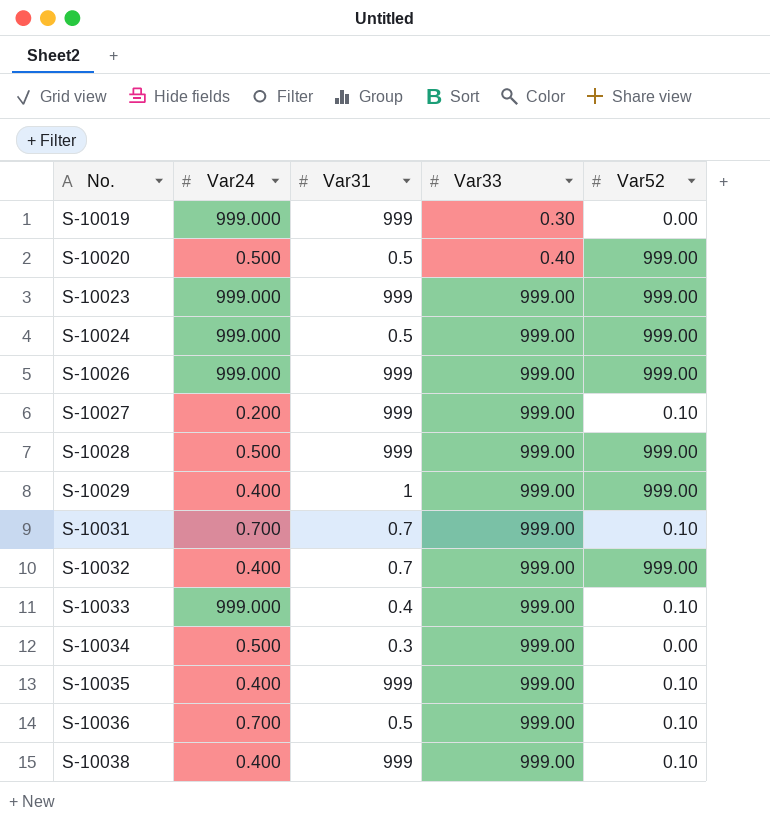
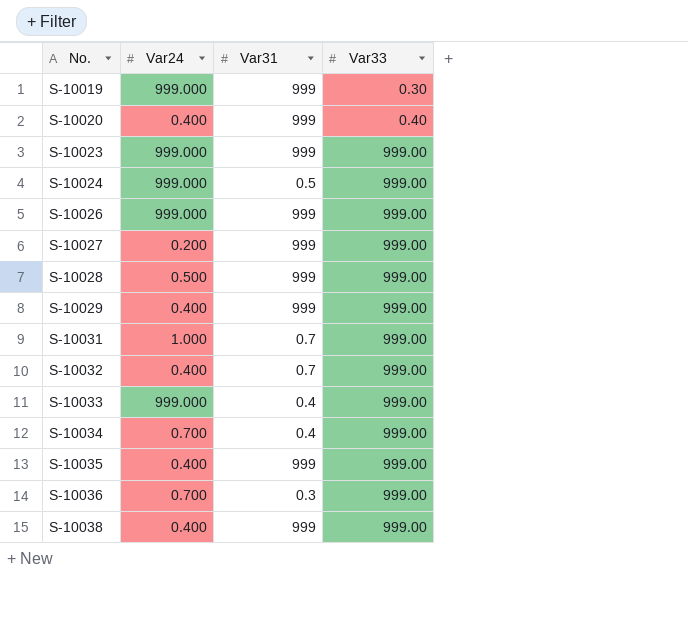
column Var52 | position: 5 -> none
S-10020 | Var24: 0.500 -> 0.400
S-10020 | Var31: 0.5 -> 999
S-10029 | Var31: 1 -> 999
S-10031 | Var24: 0.700 -> 1.000
S-10034 | Var24: 0.500 -> 0.700
S-10034 | Var31: 0.3 -> 0.4
S-10036 | Var31: 0.5 -> 0.3

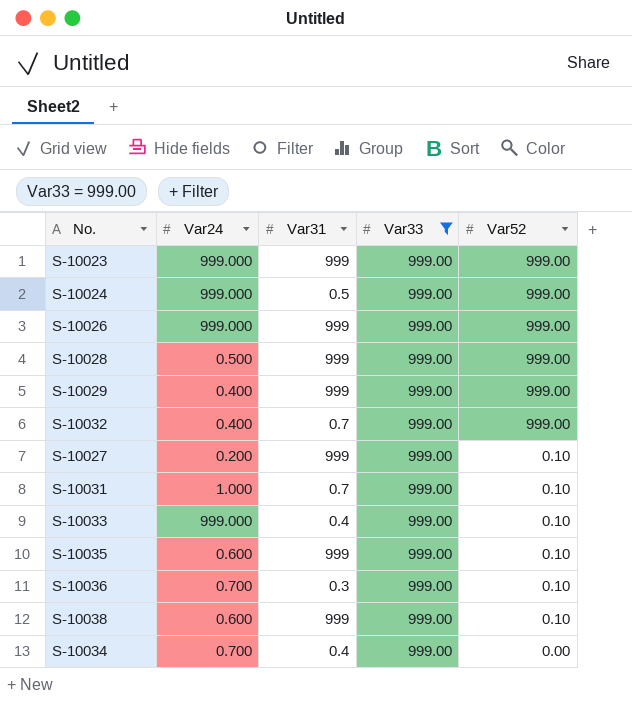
filter: none -> Var33 = 999.00
row order: No. ascending -> Var52 descending
column Var52 | position: none -> 5
S-10035 | Var24: 0.400 -> 0.600
S-10038 | Var24: 0.400 -> 0.600

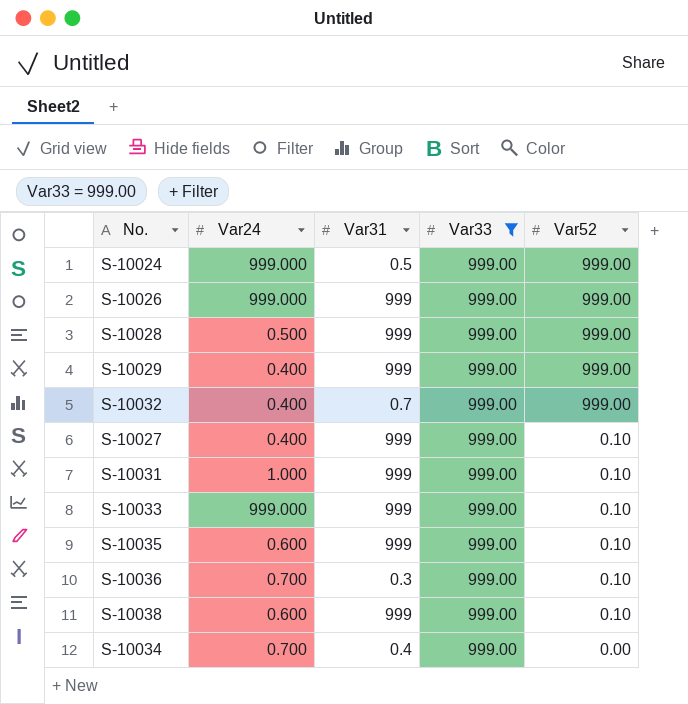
row S-10023: 999.000 | 999 | 999.00 | 999.00 -> none
S-10027 | Var24: 0.200 -> 0.400
S-10031 | Var31: 0.7 -> 999
S-10033 | Var31: 0.4 -> 999

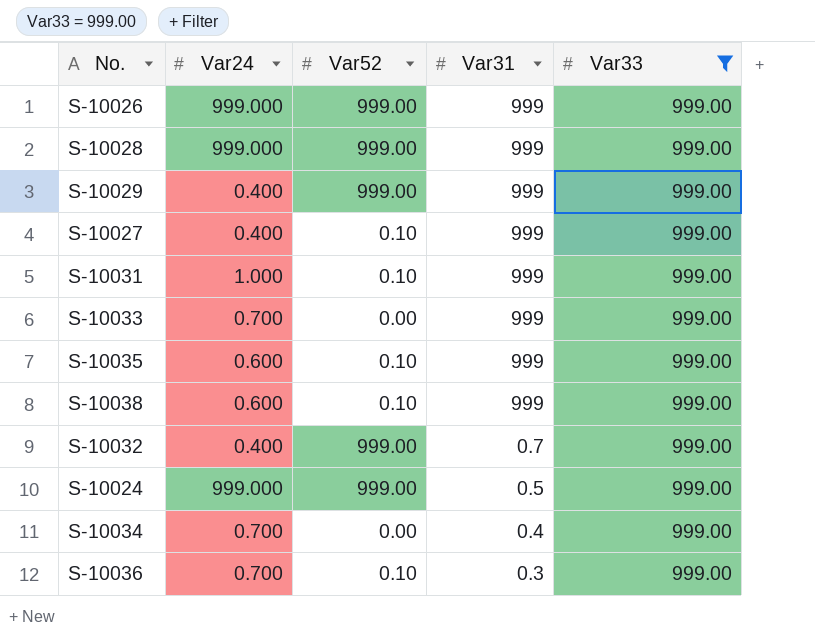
row order: Var52 descending -> Var31 descending
column Var52 | position: 5 -> 3
S-10028 | Var24: 0.500 -> 999.000
S-10033 | Var24: 999.000 -> 0.700
S-10033 | Var52: 0.10 -> 0.00

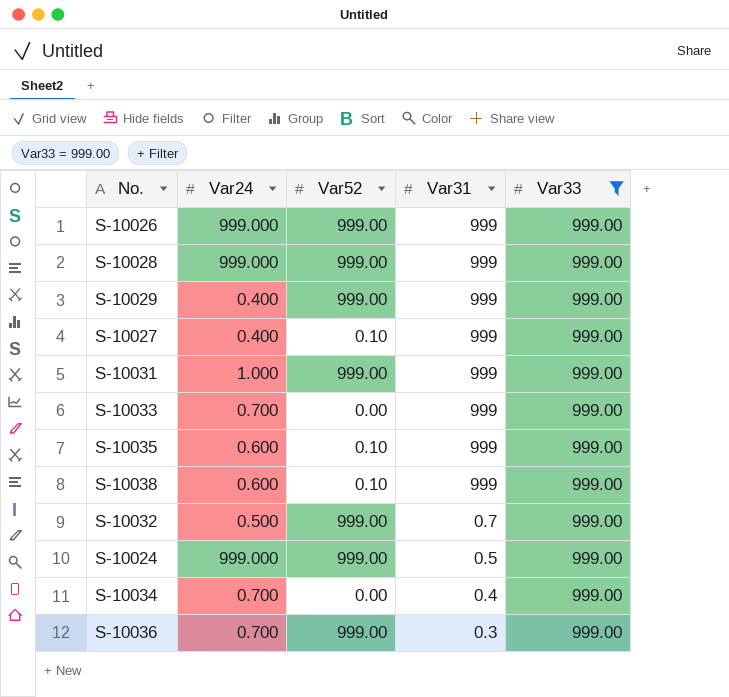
S-10031 | Var52: 0.10 -> 999.00
S-10032 | Var24: 0.400 -> 0.500
S-10036 | Var52: 0.10 -> 999.00

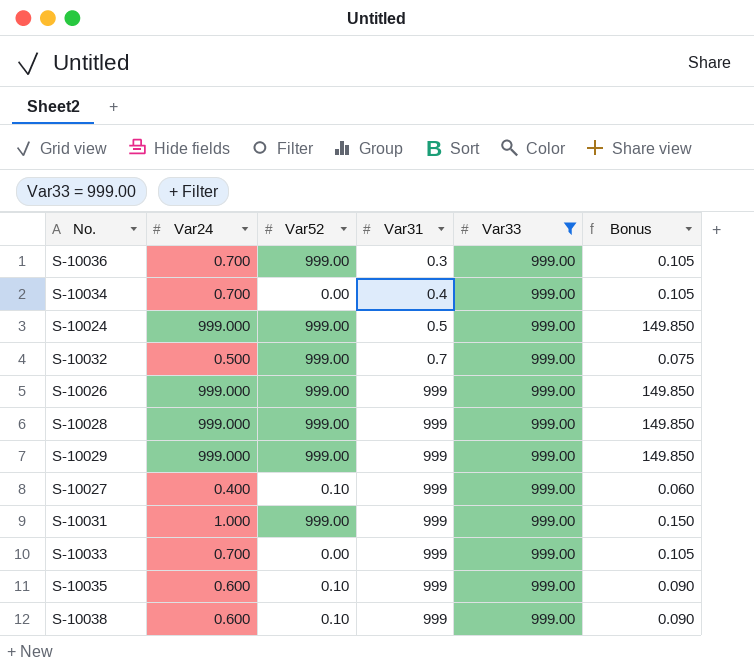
row order: Var31 descending -> Var31 ascending
column Bonus | formula: none -> [Var24] * 0.15
S-10029 | Var24: 0.400 -> 999.000

